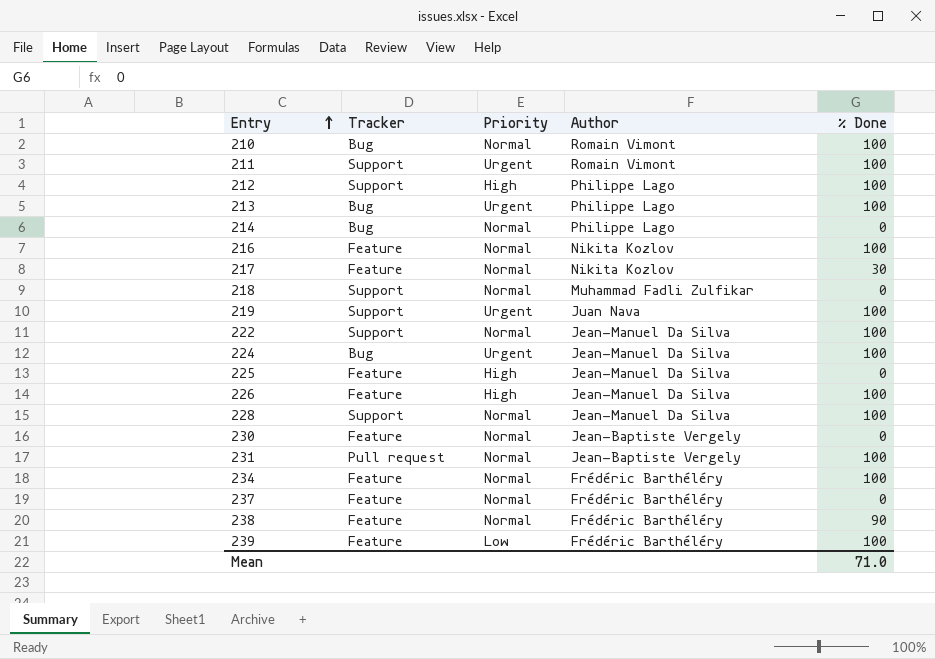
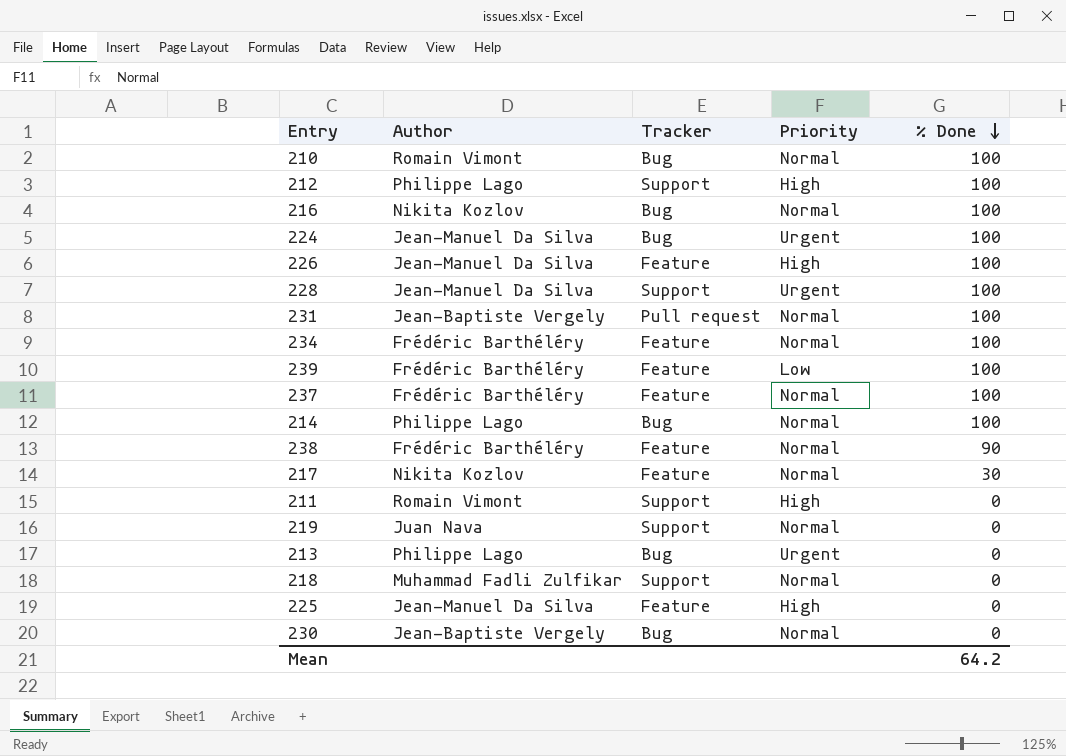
row order: Entry ascending -> % Done descending
column Author | position: 4 -> 2
row 222: Support | Normal | Jean-Manuel Da Silva | 100 -> none
216 | Tracker: Feature -> Bug
228 | Priority: Normal -> Urgent
237 | % Done: 0 -> 100
214 | % Done: 0 -> 100
211 | Priority: Urgent -> High
211 | % Done: 100 -> 0
219 | Priority: Urgent -> Normal
219 | % Done: 100 -> 0
213 | % Done: 100 -> 0
230 | Tracker: Feature -> Bug
Mean | % Done: 71.0 -> 64.2

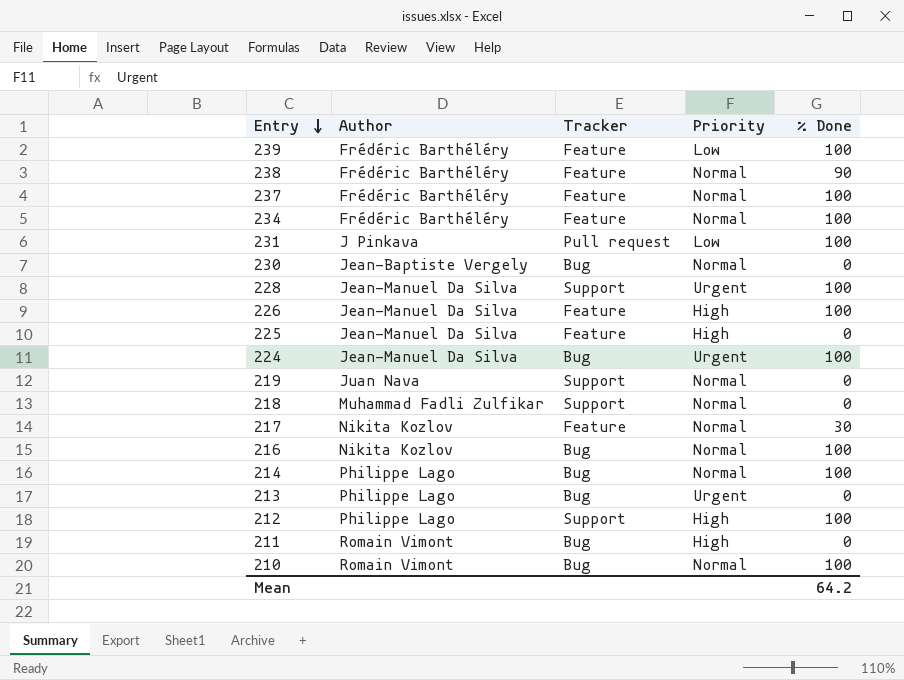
row order: % Done descending -> Entry descending
231 | Author: Jean-Baptiste Vergely -> J Pinkava
231 | Priority: Normal -> Low
211 | Tracker: Support -> Bug

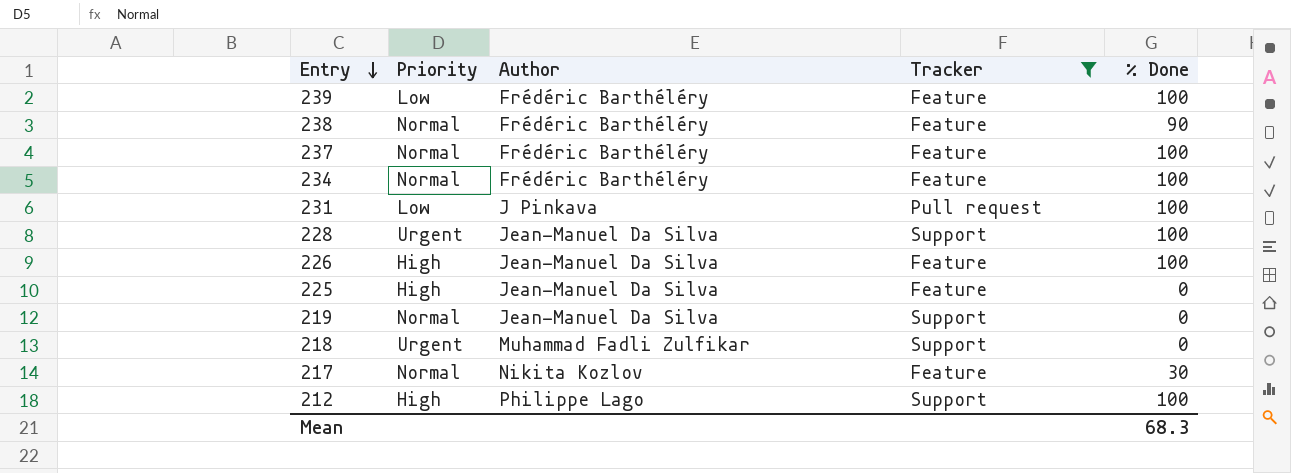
filter: none -> Tracker != Bug
column Priority | position: 4 -> 2
219 | Author: Juan Nava -> Jean-Manuel Da Silva
218 | Priority: Normal -> Urgent
Mean | % Done: 64.2 -> 68.3

